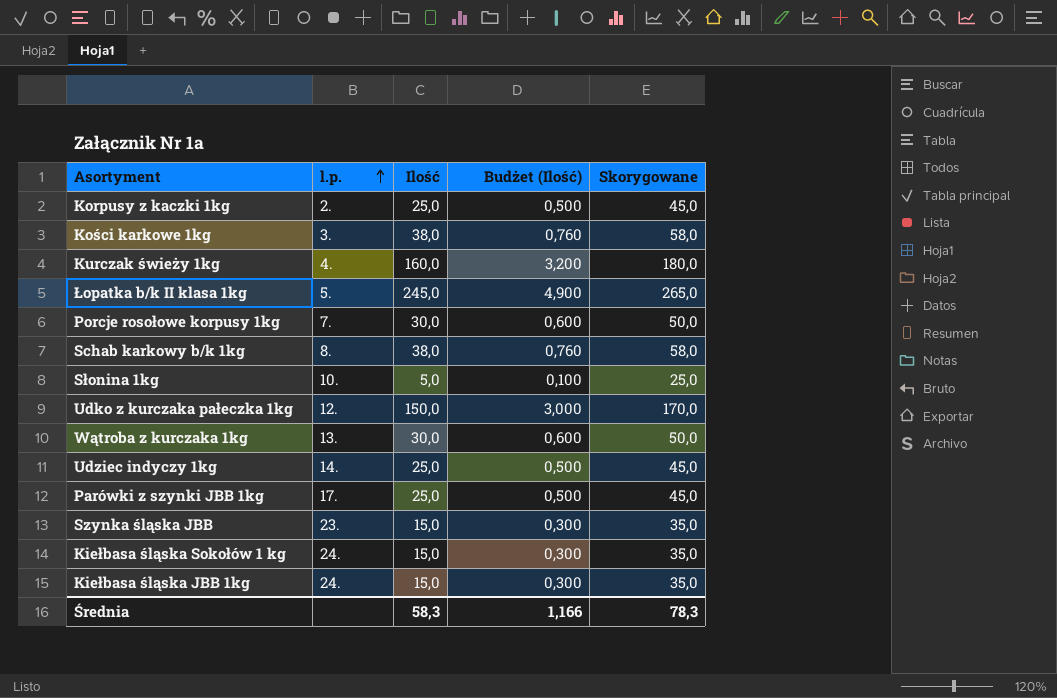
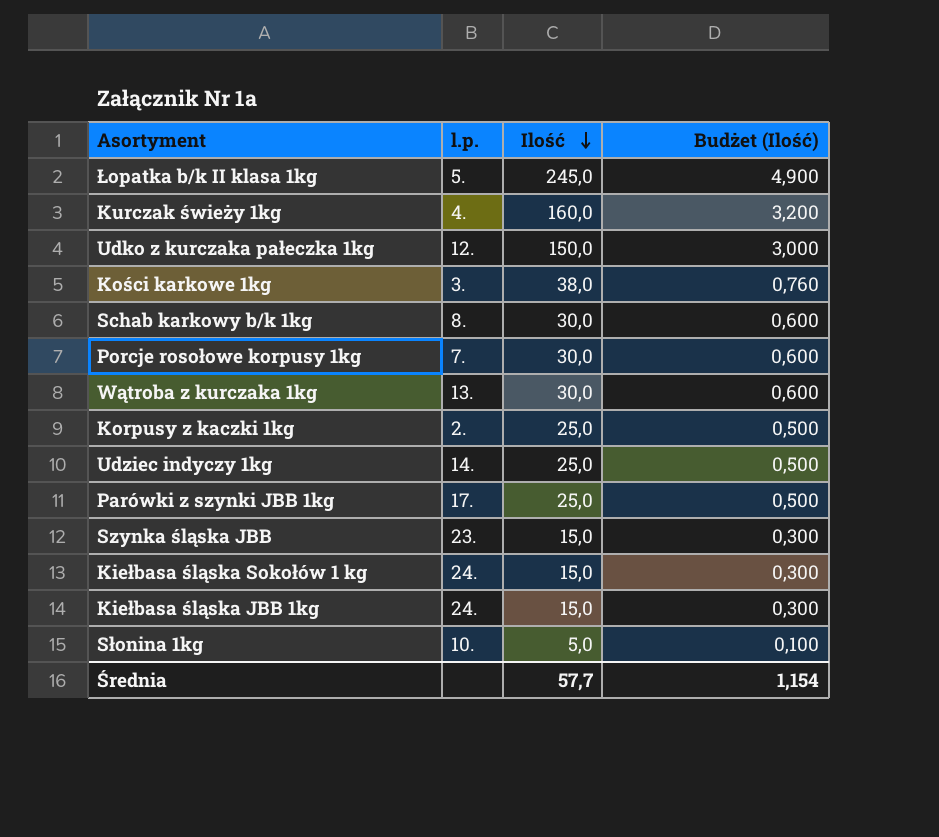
row order: l.p. ascending -> Ilość descending
column Skorygowane | formula: [Ilość] + 20 -> none
Schab karkowy b/k 1kg | Ilość: 38,0 -> 30,0
Schab karkowy b/k 1kg | Budżet (Ilość): 0,760 -> 0,600
Średnia | Ilość: 58,3 -> 57,7
Średnia | Budżet (Ilość): 1,166 -> 1,154

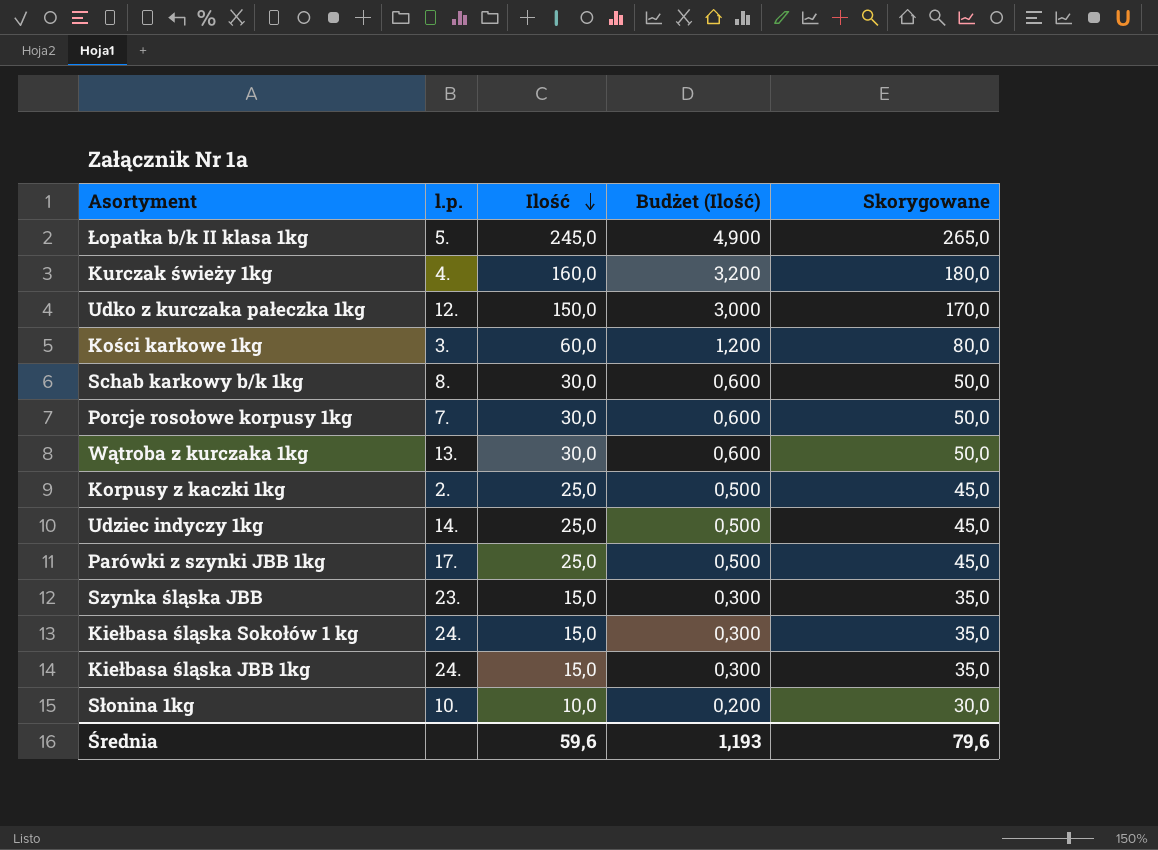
column Skorygowane | formula: none -> [Ilość] + 20
Kości karkowe 1kg | Ilość: 38,0 -> 60,0
Kości karkowe 1kg | Budżet (Ilość): 0,760 -> 1,200
Słonina 1kg | Ilość: 5,0 -> 10,0
Słonina 1kg | Budżet (Ilość): 0,100 -> 0,200
Średnia | Ilość: 57,7 -> 59,6
Średnia | Budżet (Ilość): 1,154 -> 1,193

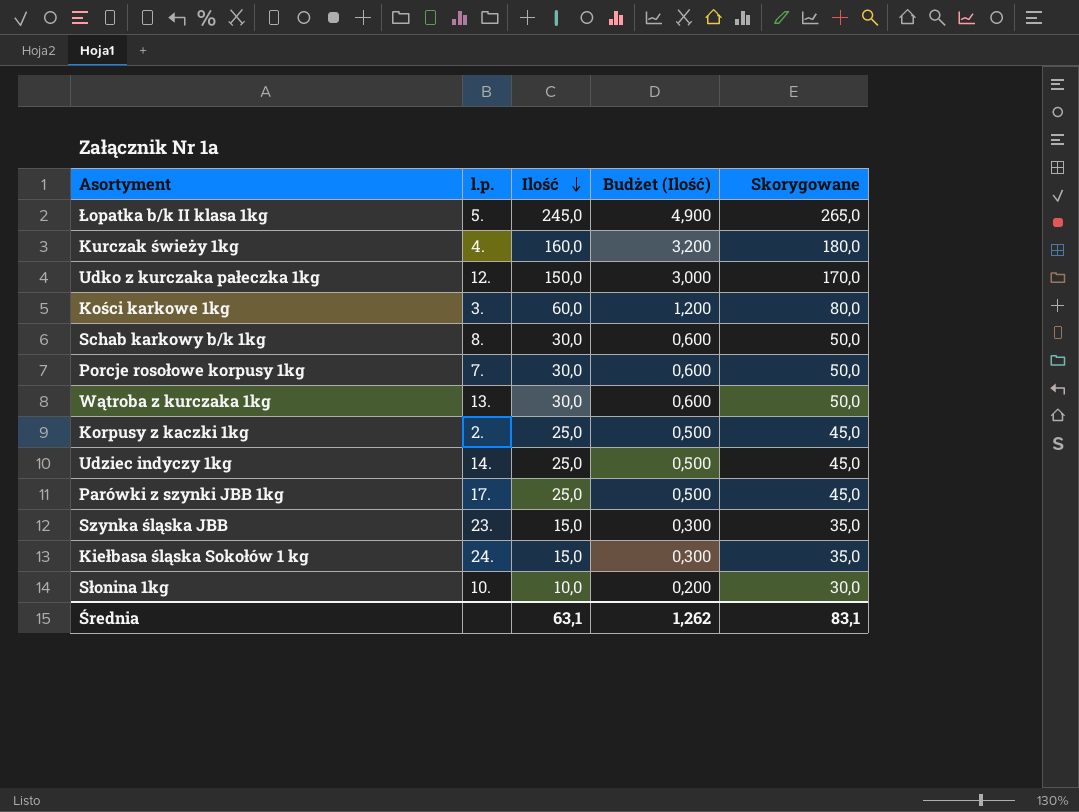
row Kiełbasa śląska JBB 1kg: 24. | 15,0 | 0,300 | 35,0 -> none
Średnia | Ilość: 59,6 -> 63,1
Średnia | Budżet (Ilość): 1,193 -> 1,262
Średnia | Skorygowane: 79,6 -> 83,1

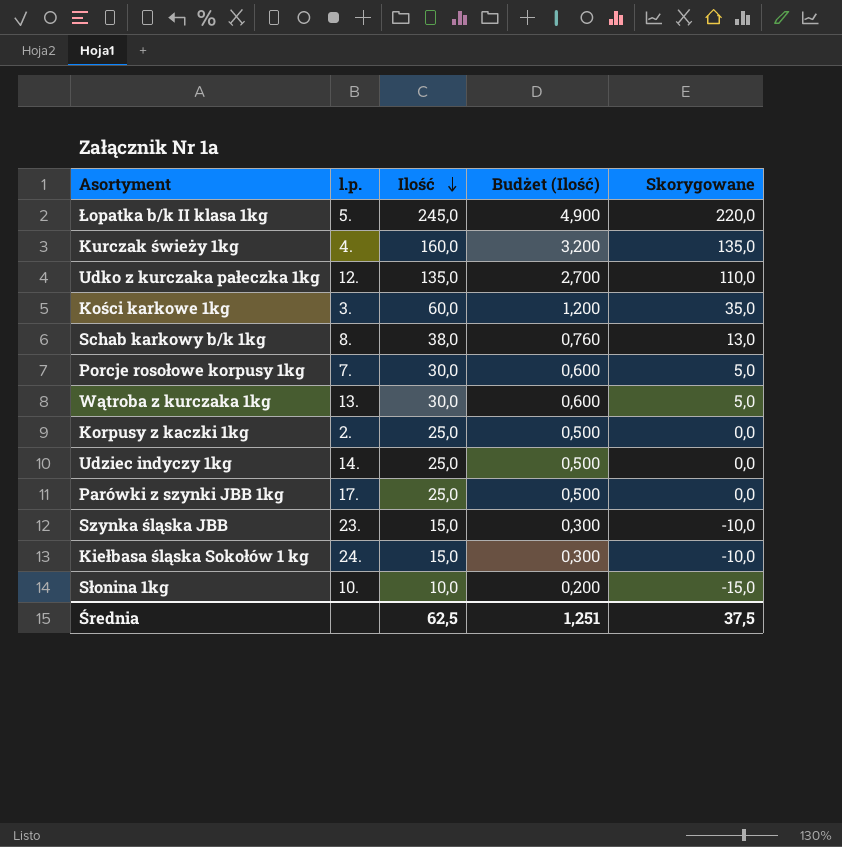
column Skorygowane | formula: [Ilość] + 20 -> [Ilość] - 25
Udko z kurczaka pałeczka 1kg | Ilość: 150,0 -> 135,0
Udko z kurczaka pałeczka 1kg | Budżet (Ilość): 3,000 -> 2,700
Schab karkowy b/k 1kg | Ilość: 30,0 -> 38,0
Schab karkowy b/k 1kg | Budżet (Ilość): 0,600 -> 0,760
Średnia | Ilość: 63,1 -> 62,5
Średnia | Budżet (Ilość): 1,262 -> 1,251
Średnia | Skorygowane: 83,1 -> 37,5

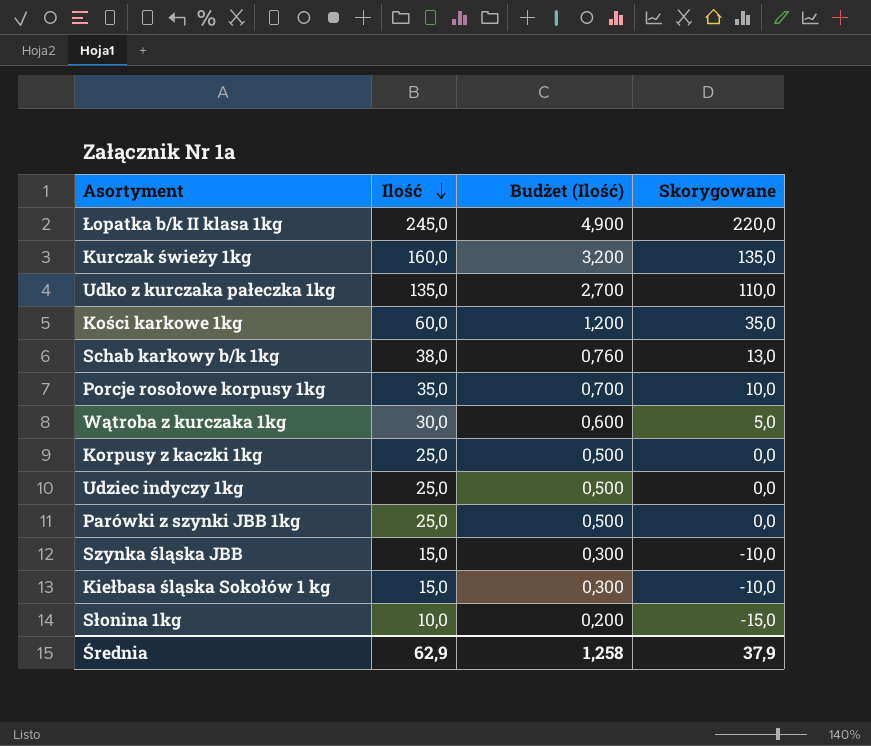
column l.p. | position: 2 -> none
Porcje rosołowe korpusy 1kg | Ilość: 30,0 -> 35,0
Porcje rosołowe korpusy 1kg | Budżet (Ilość): 0,600 -> 0,700
Porcje rosołowe korpusy 1kg | Skorygowane: 5,0 -> 10,0
Średnia | Ilość: 62,5 -> 62,9
Średnia | Budżet (Ilość): 1,251 -> 1,258
Średnia | Skorygowane: 37,5 -> 37,9

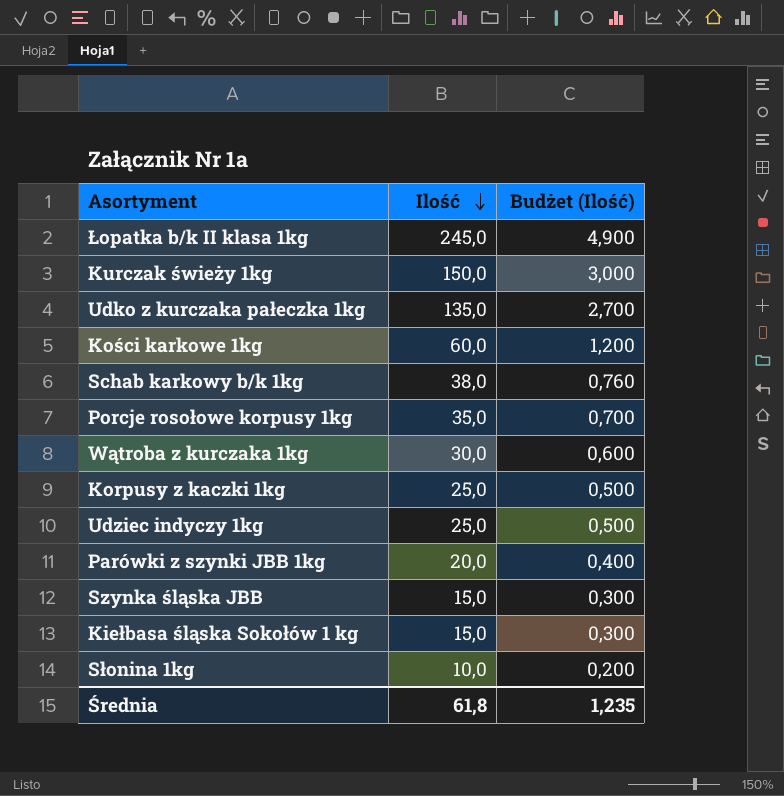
column Skorygowane | formula: [Ilość] - 25 -> none
Kurczak świeży 1kg | Ilość: 160,0 -> 150,0
Kurczak świeży 1kg | Budżet (Ilość): 3,200 -> 3,000
Parówki z szynki JBB 1kg | Ilość: 25,0 -> 20,0
Parówki z szynki JBB 1kg | Budżet (Ilość): 0,500 -> 0,400
Średnia | Ilość: 62,9 -> 61,8
Średnia | Budżet (Ilość): 1,258 -> 1,235

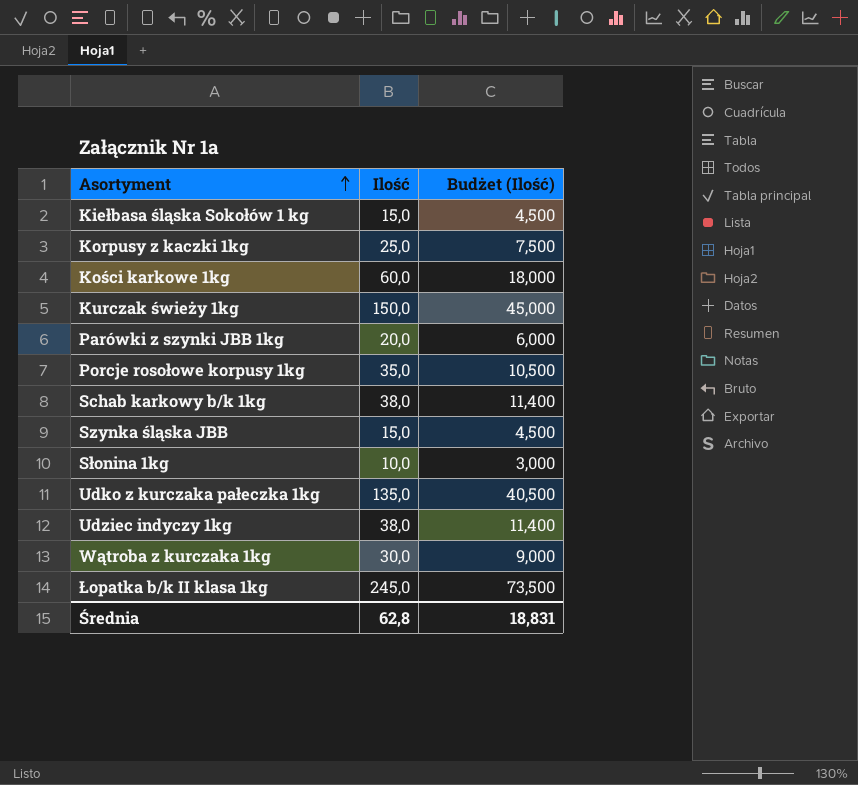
row order: Ilość descending -> Asortyment ascending
column Budżet (Ilość) | formula: [Ilość] * 0,02 -> [Ilość] * 0,3
Udziec indyczy 1kg | Ilość: 25,0 -> 38,0
Średnia | Ilość: 61,8 -> 62,8
Średnia | Budżet (Ilość): 1,235 -> 18,831

